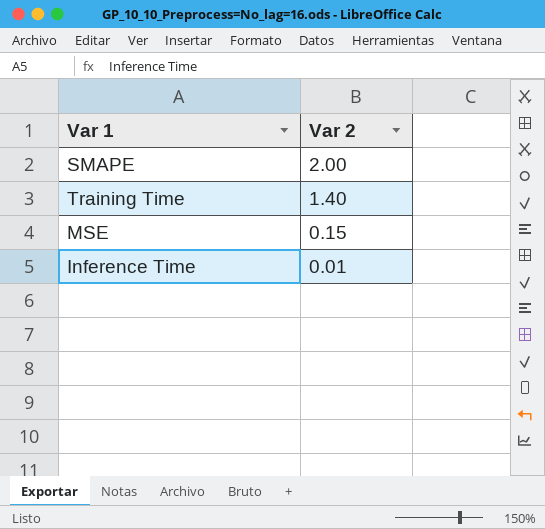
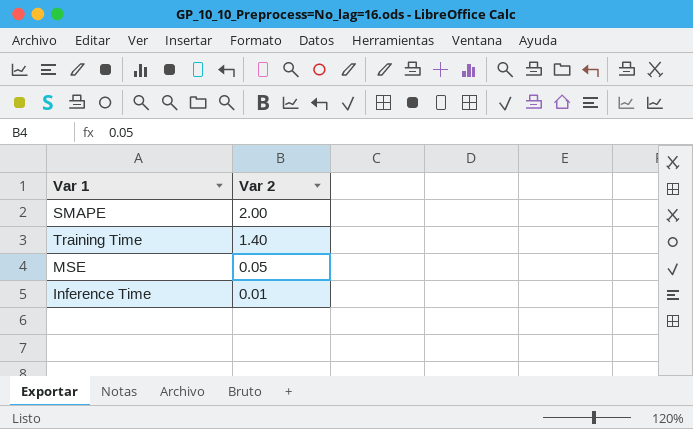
MSE | Var 2: 0.15 -> 0.05

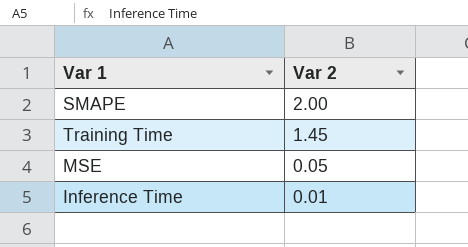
Training Time | Var 2: 1.40 -> 1.45

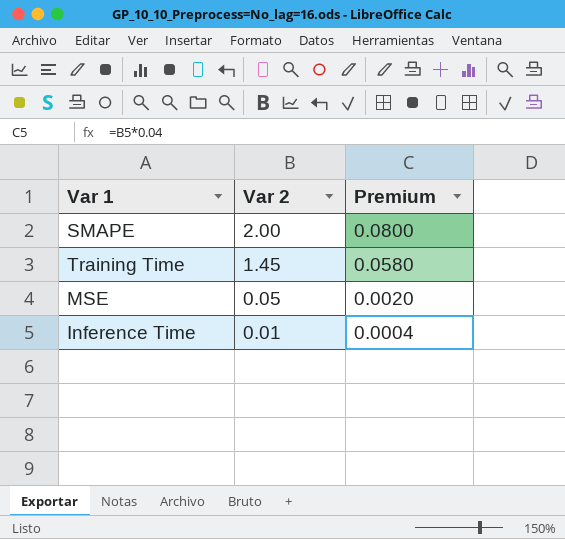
column Premium | formula: none -> [Var 2] * 0.04

